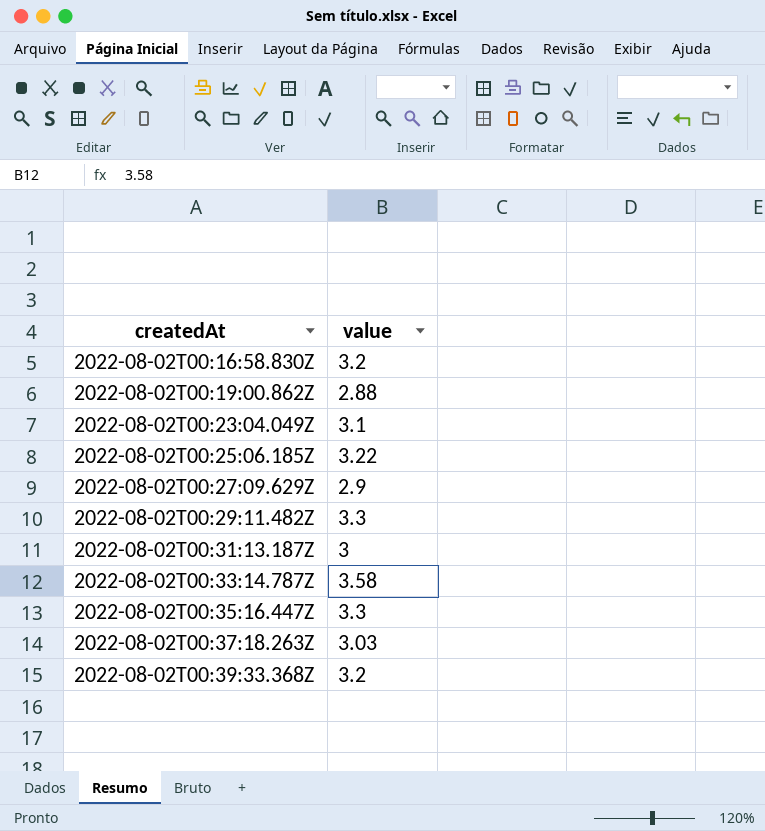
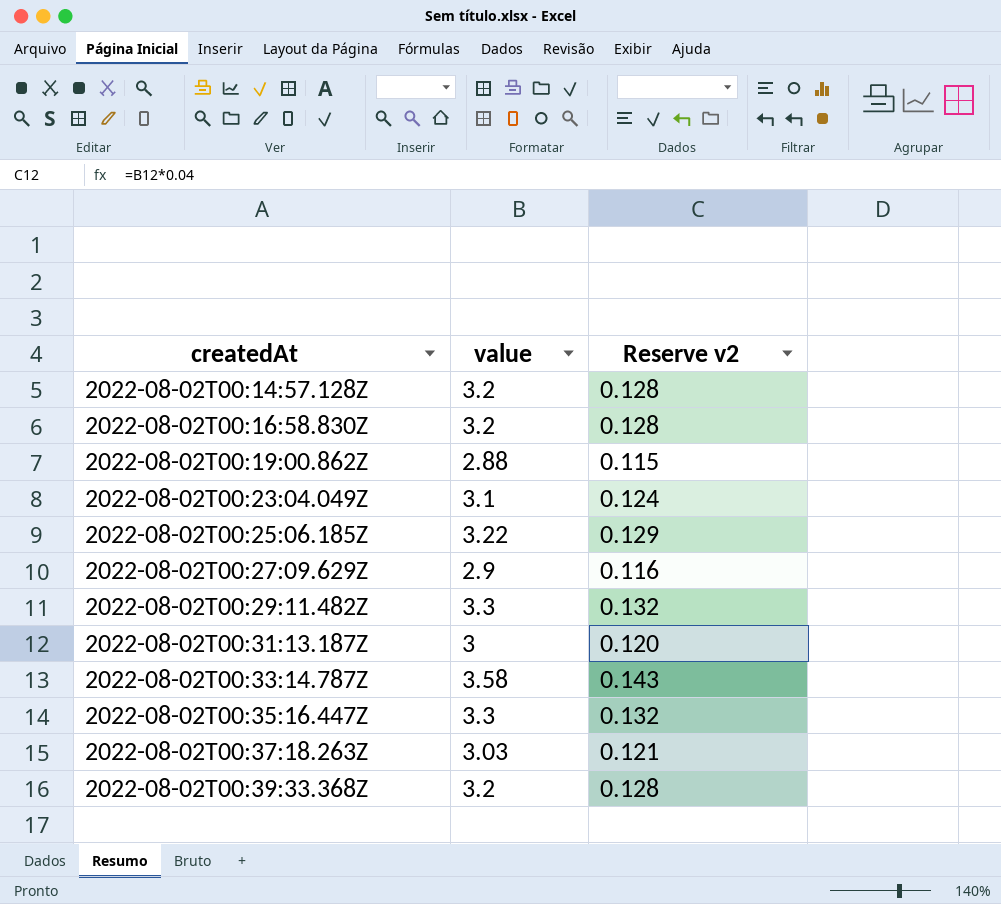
column Reserve v2 | formula: none -> [value] * 0.04
row 2022-08-02T00:14:57.128Z: none -> 3.2 | 0.128

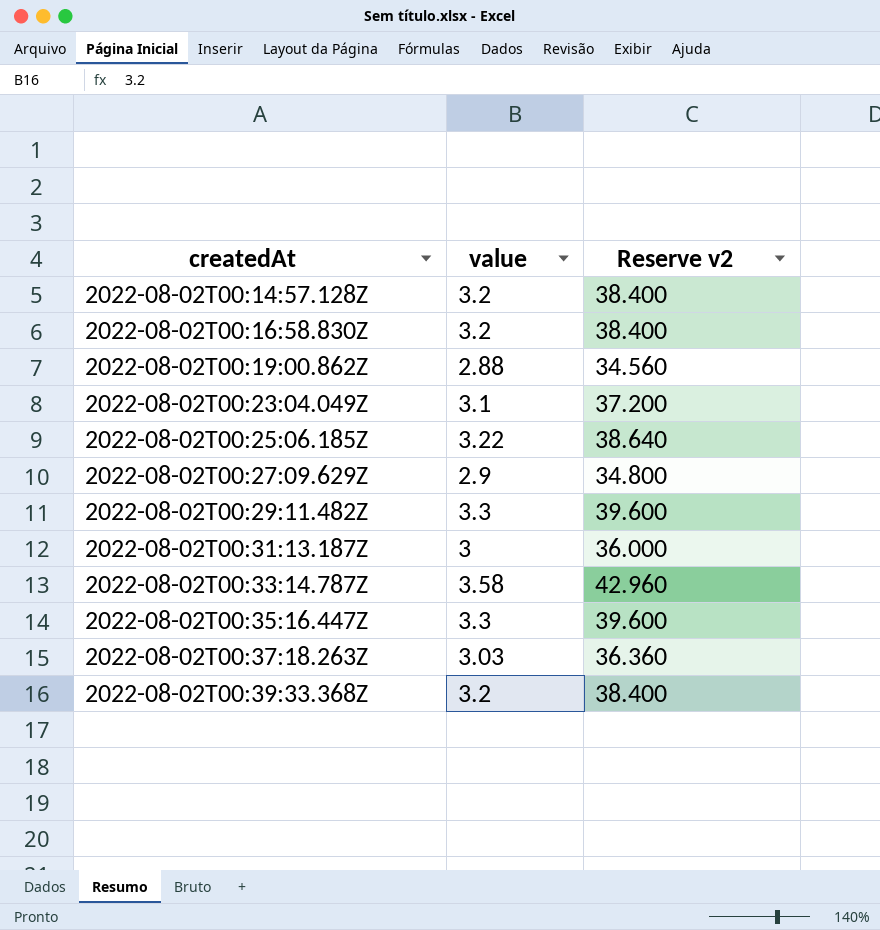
column Reserve v2 | formula: [value] * 0.04 -> [value] * 12

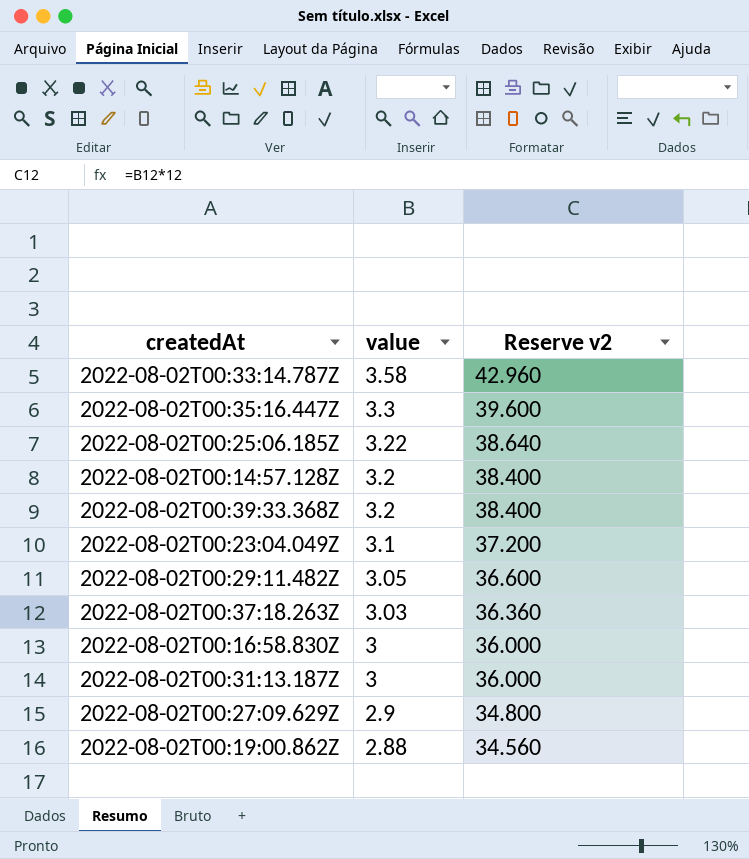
row order: createdAt ascending -> value descending
2022-08-02T00:29:11.482Z | value: 3.3 -> 3.05
2022-08-02T00:29:11.482Z | Reserve v2: 39.600 -> 36.600
2022-08-02T00:16:58.830Z | value: 3.2 -> 3
2022-08-02T00:16:58.830Z | Reserve v2: 38.400 -> 36.000

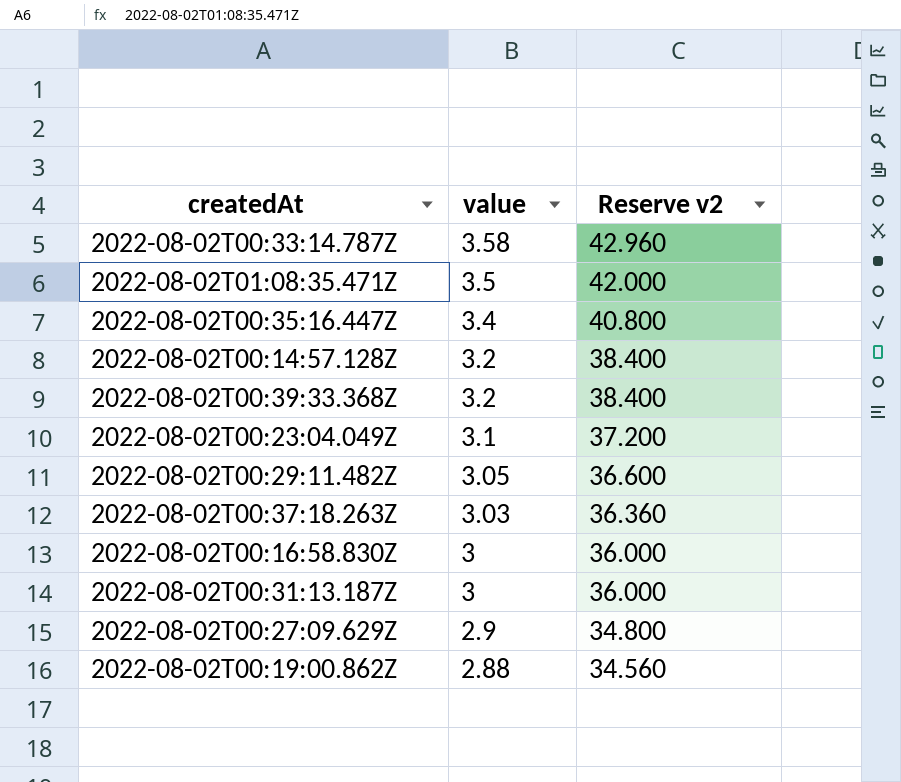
row 2022-08-02T00:25:06.185Z: 3.22 | 38.640 -> none
row 2022-08-02T01:08:35.471Z: none -> 3.5 | 42.000
2022-08-02T00:35:16.447Z | value: 3.3 -> 3.4
2022-08-02T00:35:16.447Z | Reserve v2: 39.600 -> 40.800

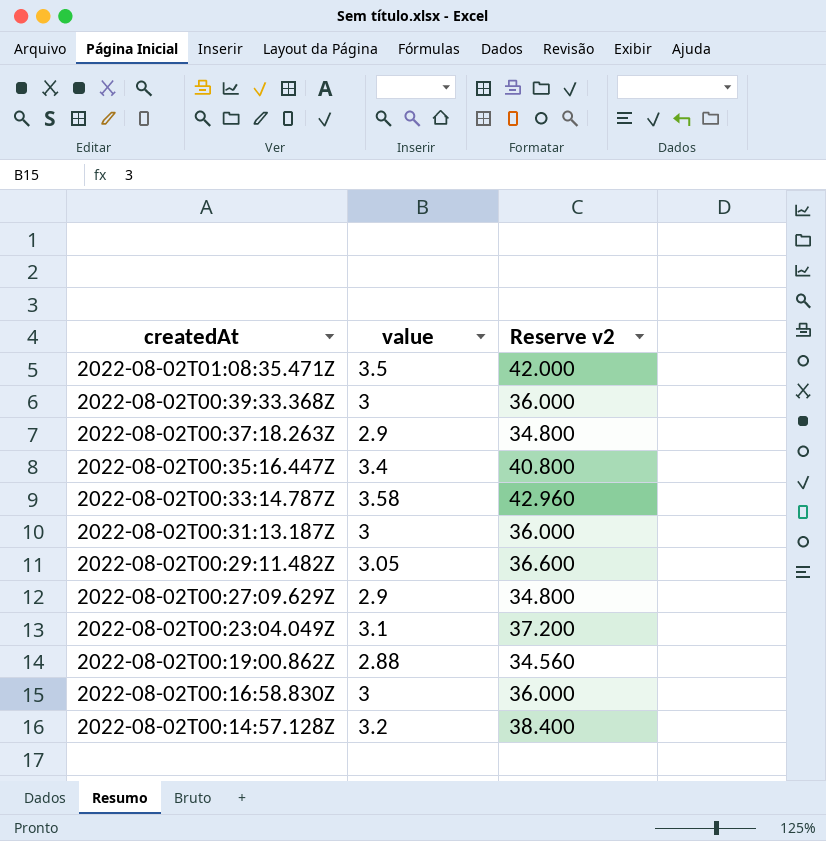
row order: value descending -> createdAt descending
2022-08-02T00:39:33.368Z | value: 3.2 -> 3
2022-08-02T00:39:33.368Z | Reserve v2: 38.400 -> 36.000
2022-08-02T00:37:18.263Z | value: 3.03 -> 2.9
2022-08-02T00:37:18.263Z | Reserve v2: 36.360 -> 34.800

